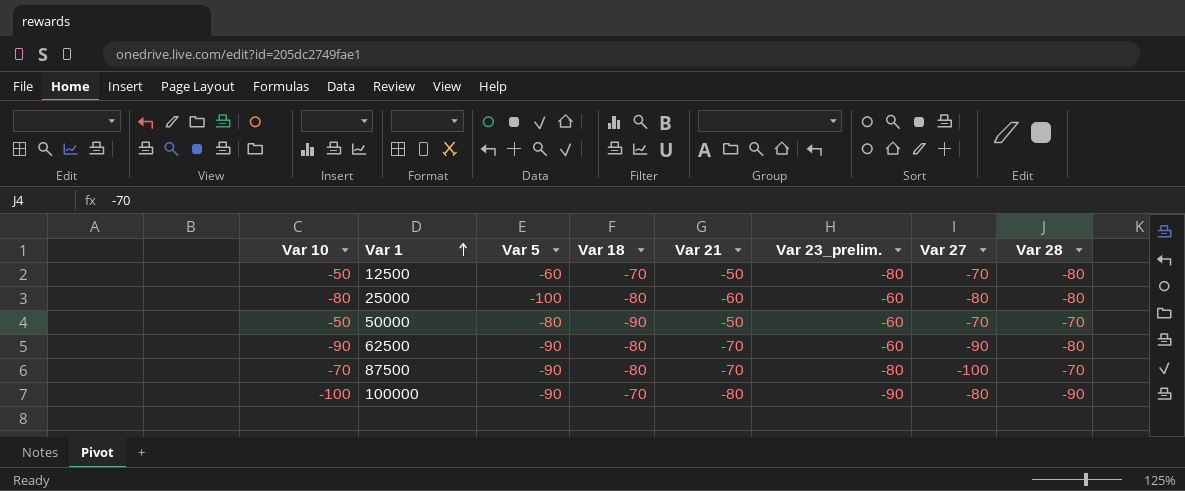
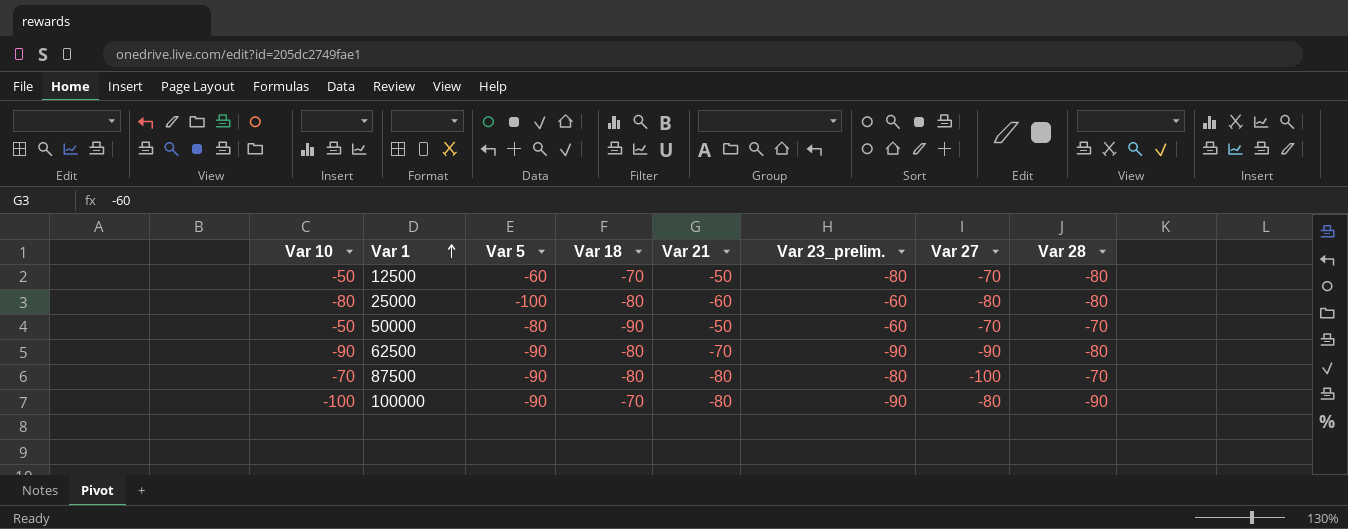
62500 | Var 23_prelim.: -60 -> -90
87500 | Var 21: -70 -> -80

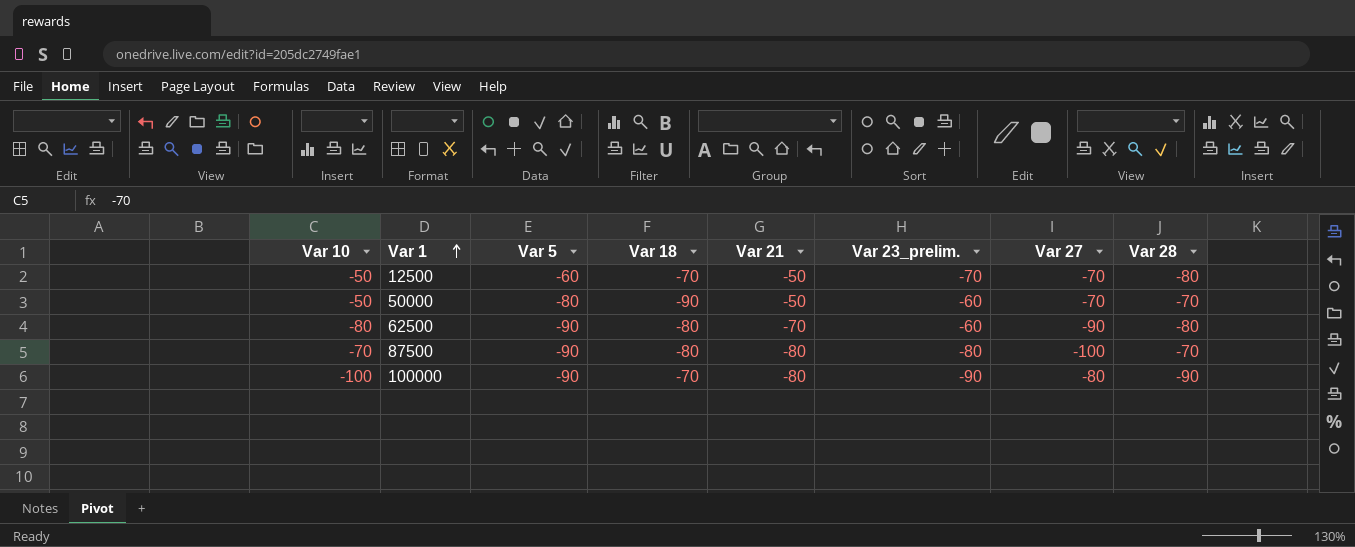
row 25000: -80 | -100 | -80 | -60 | -60 | -80 | -80 -> none
12500 | Var 23_prelim.: -80 -> -70
62500 | Var 10: -90 -> -80
62500 | Var 23_prelim.: -90 -> -60

